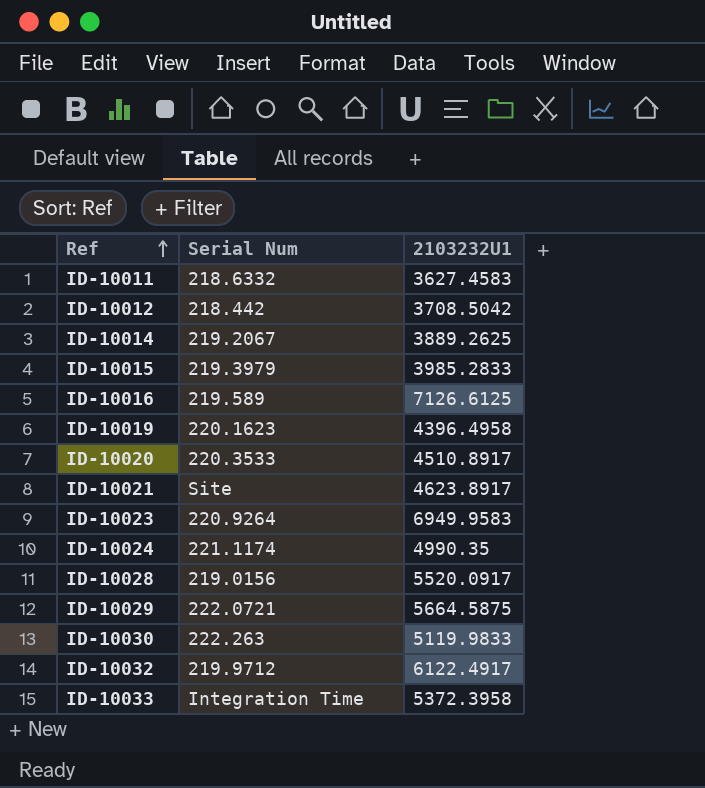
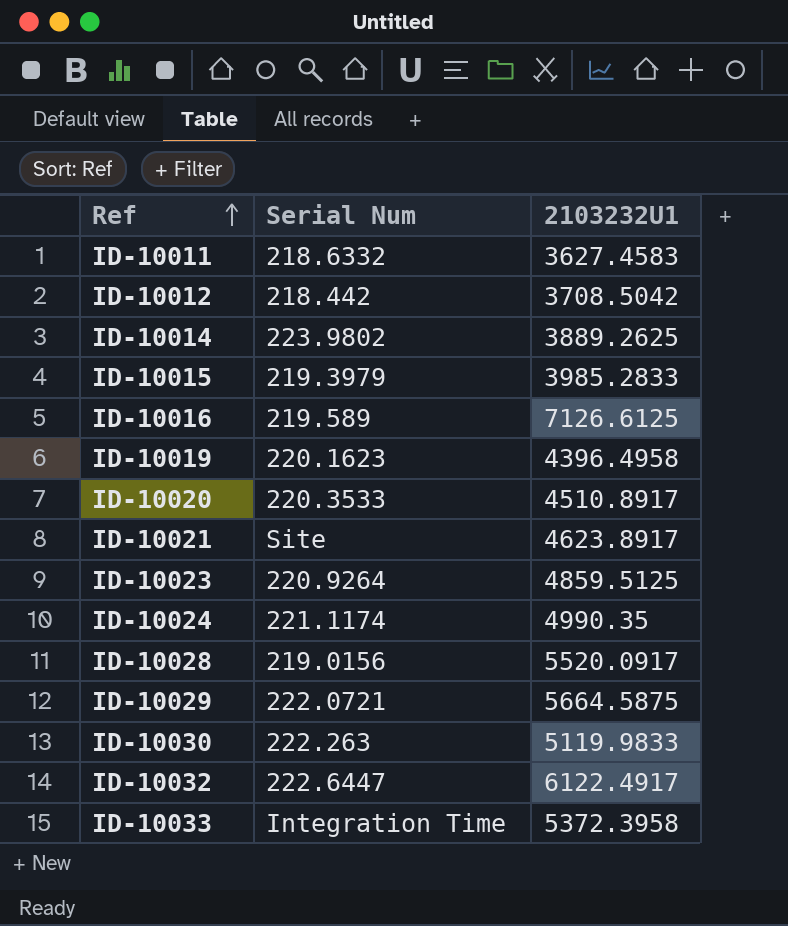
ID-10014 | Serial Num: 219.2067 -> 223.9802
ID-10023 | 2103232U1: 6949.9583 -> 4859.5125
ID-10032 | Serial Num: 219.9712 -> 222.6447

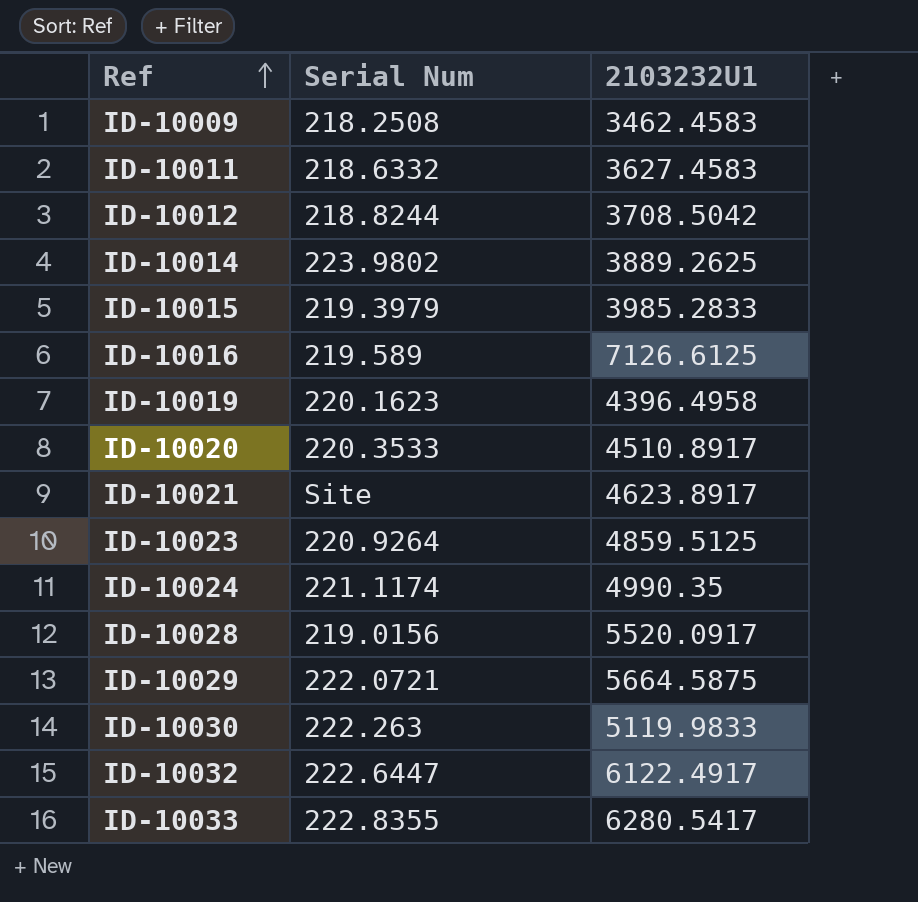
row ID-10009: none -> 218.2508 | 3462.4583
ID-10012 | Serial Num: 218.442 -> 218.8244
ID-10033 | Serial Num: Integration Time -> 222.8355
ID-10033 | 2103232U1: 5372.3958 -> 6280.5417

